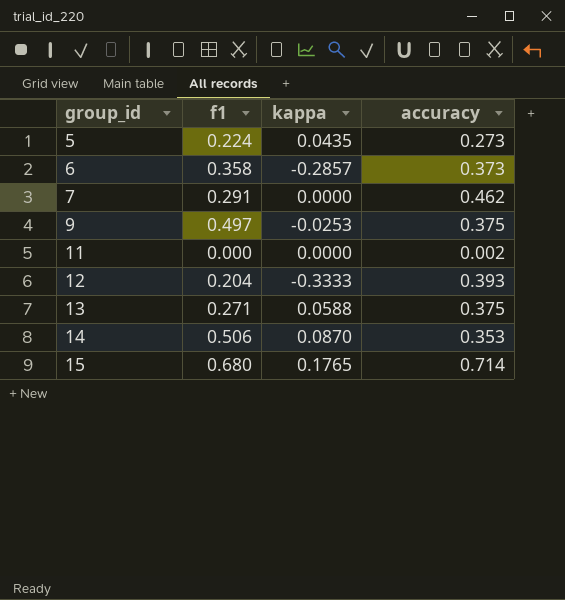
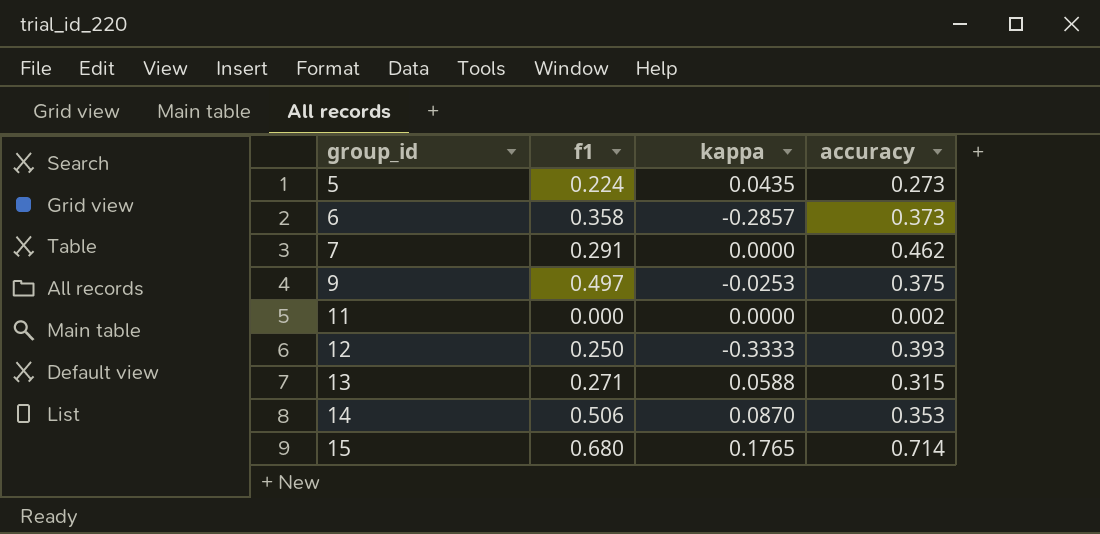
12 | f1: 0.204 -> 0.250
13 | accuracy: 0.375 -> 0.315

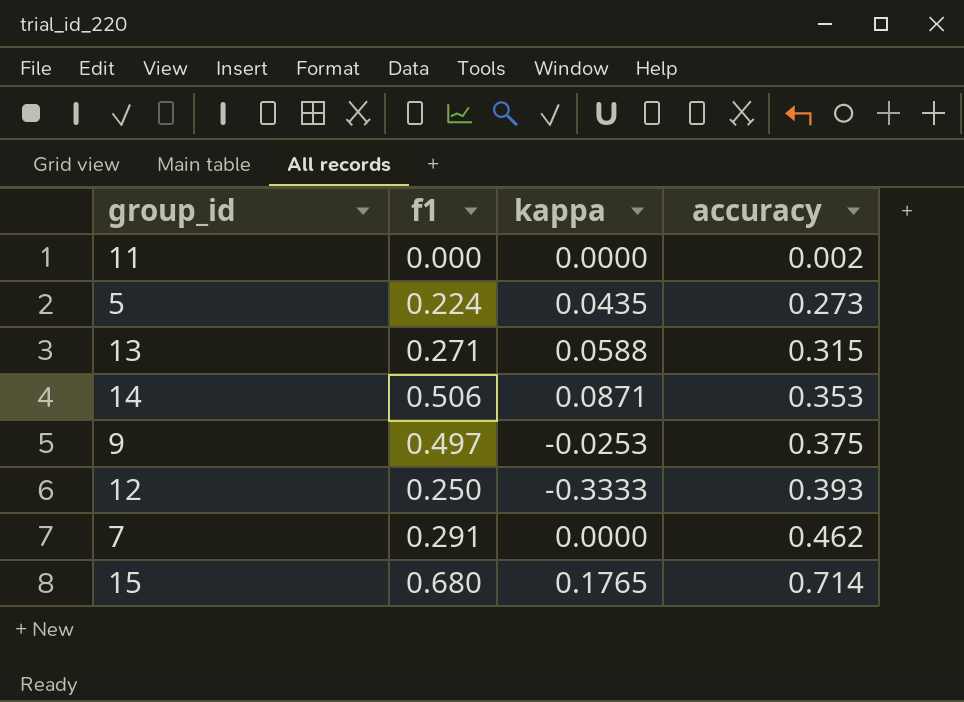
row order: group_id ascending -> accuracy ascending
row 6: 0.358 | -0.2857 | 0.373 -> none
14 | kappa: 0.0870 -> 0.0871

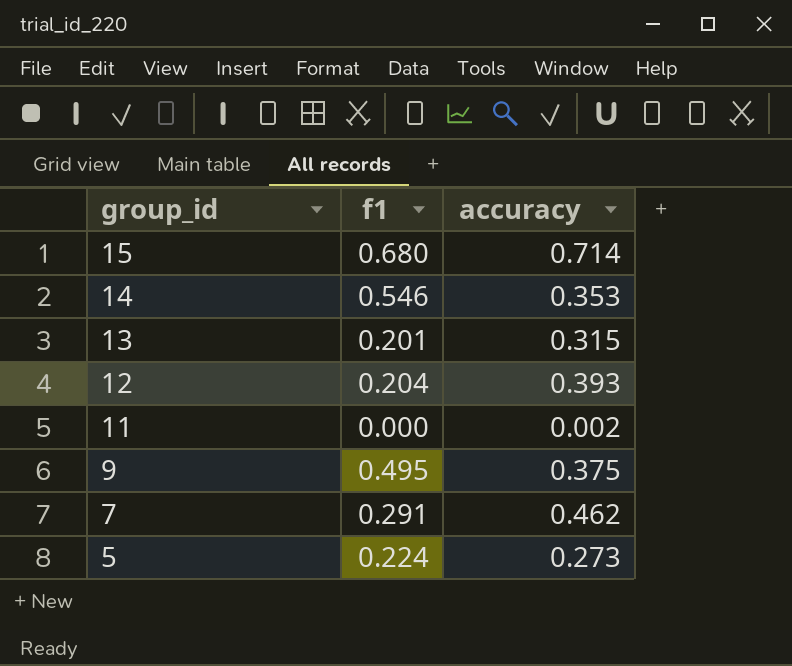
row order: accuracy ascending -> group_id descending
column kappa | position: 3 -> none
14 | f1: 0.506 -> 0.546
13 | f1: 0.271 -> 0.201
12 | f1: 0.250 -> 0.204
9 | f1: 0.497 -> 0.495

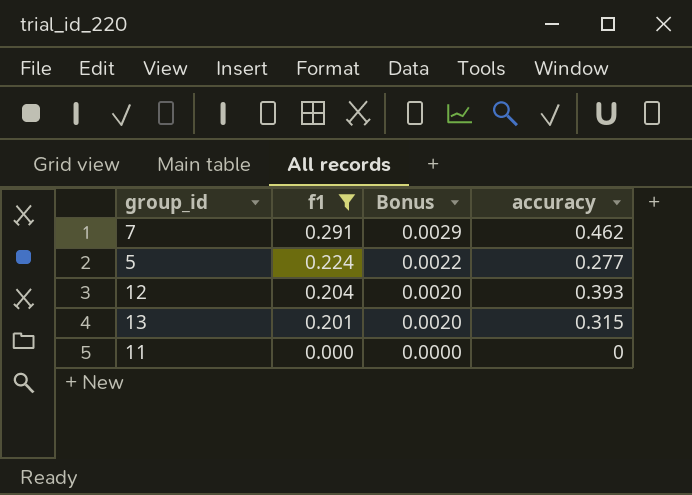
filter: none -> f1 <= 0.291
row order: group_id descending -> f1 descending
column Bonus | formula: none -> [f1] * 0.01
5 | accuracy: 0.273 -> 0.277
11 | accuracy: 0.002 -> 0

